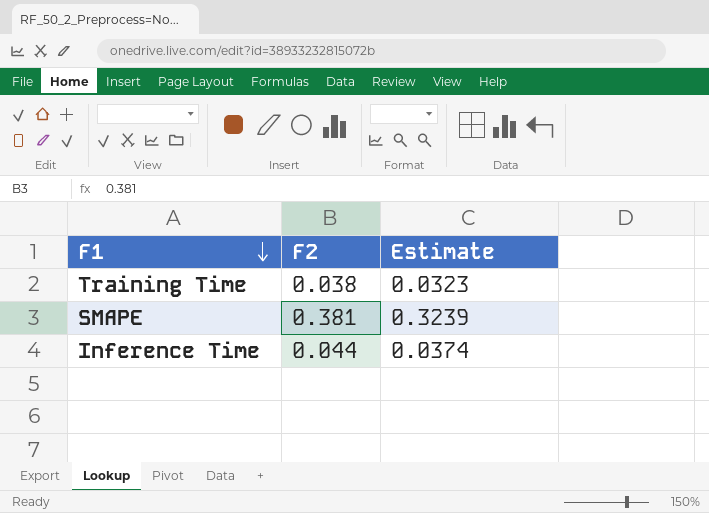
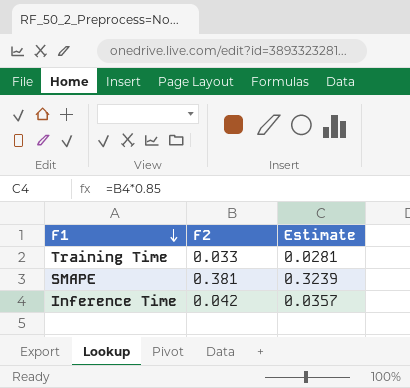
Training Time | F2: 0.038 -> 0.033
Training Time | Estimate: 0.0323 -> 0.0281
Inference Time | F2: 0.044 -> 0.042
Inference Time | Estimate: 0.0374 -> 0.0357

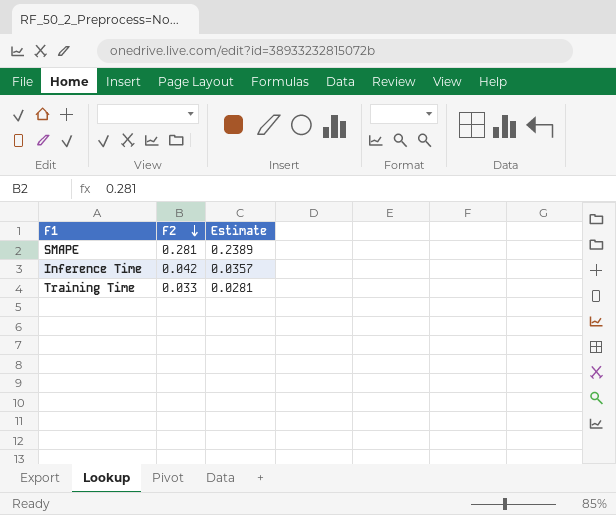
row order: F1 descending -> F2 descending
SMAPE | F2: 0.381 -> 0.281
SMAPE | Estimate: 0.3239 -> 0.2389

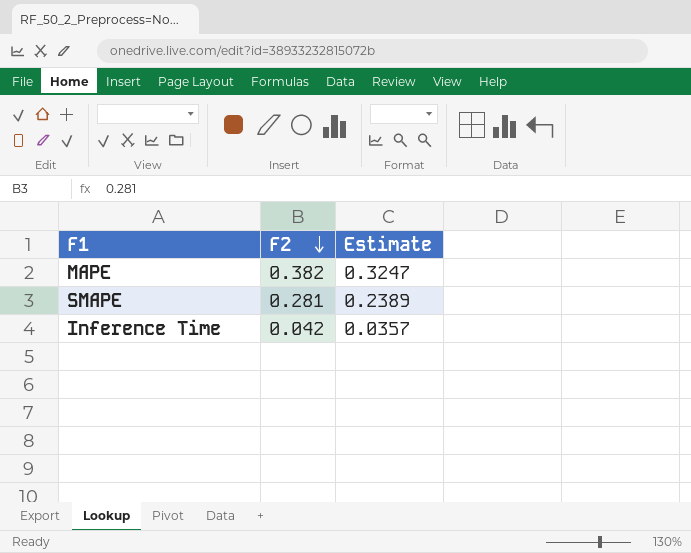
row Training Time: 0.033 | 0.0281 -> none
row MAPE: none -> 0.382 | 0.3247

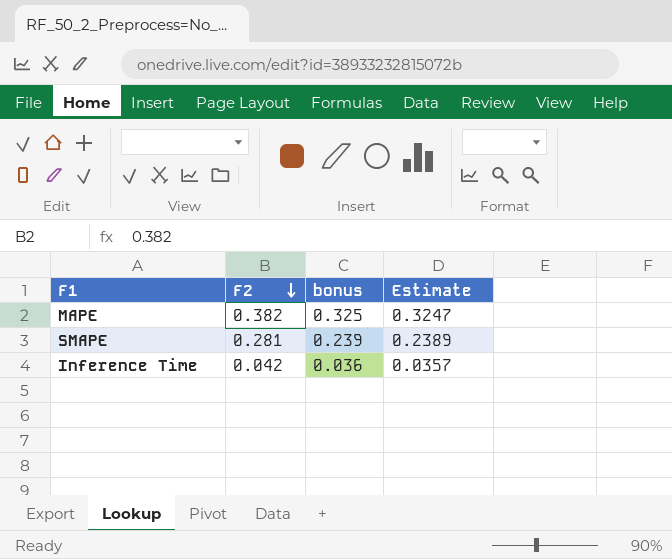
column bonus | formula: none -> [F2] * 0.85

